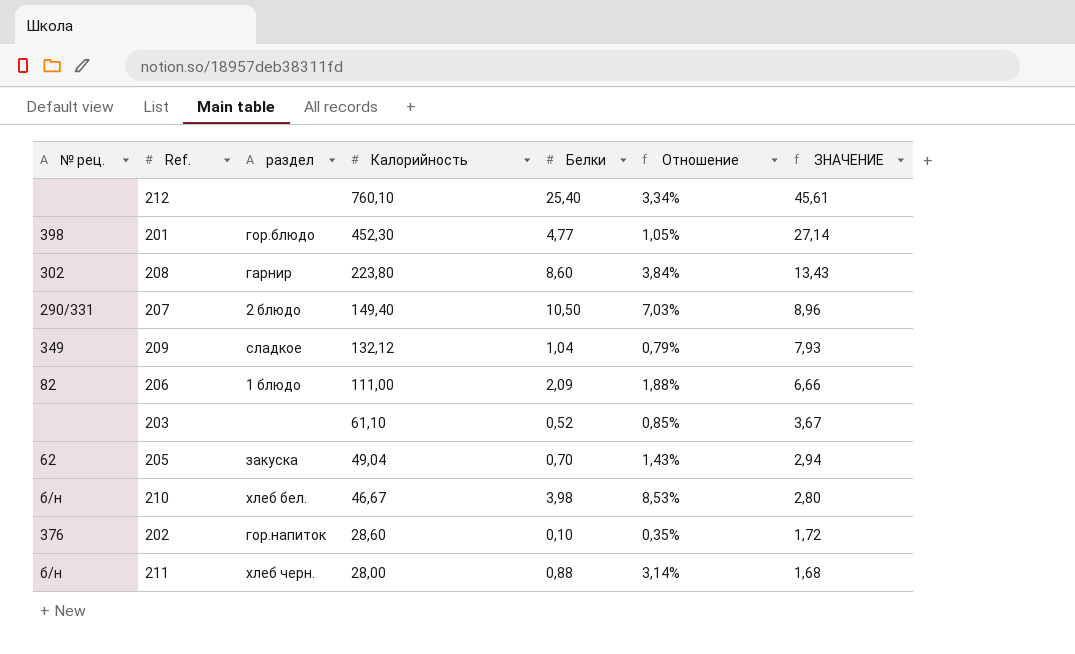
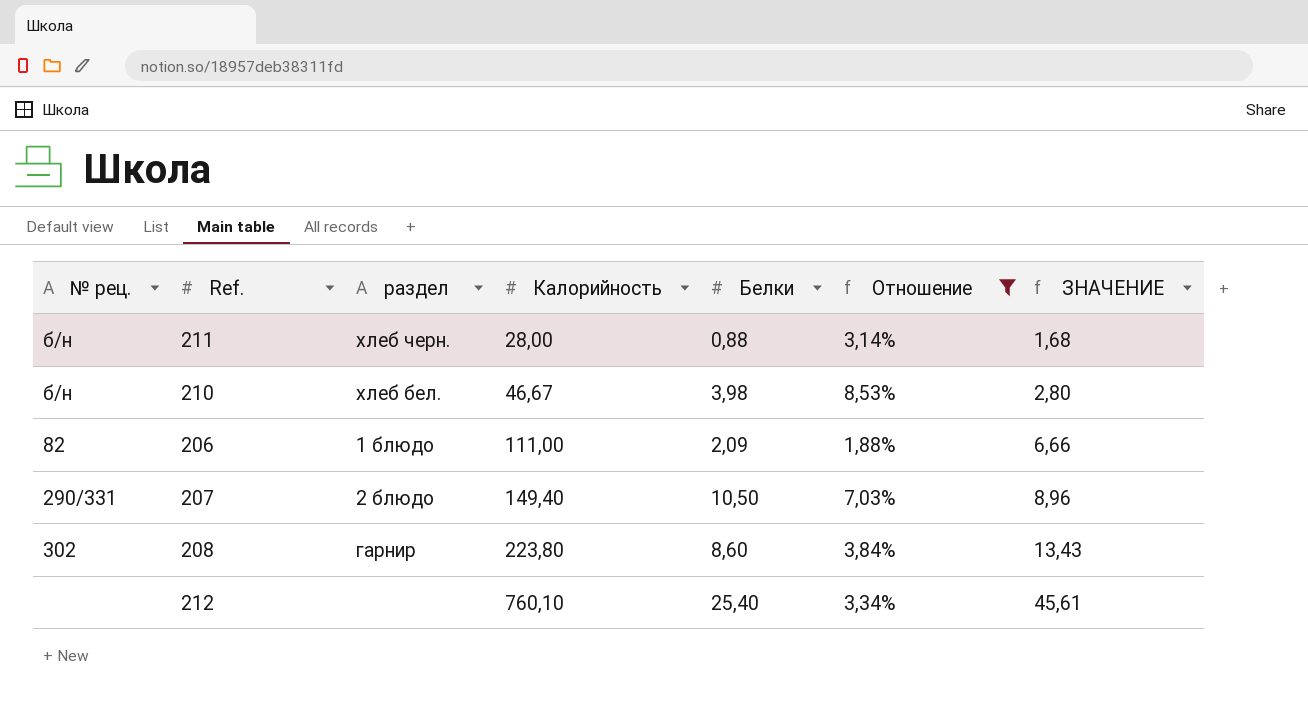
filter: none -> Отношение >= 1,88%
row order: Калорийность descending -> Калорийность ascending

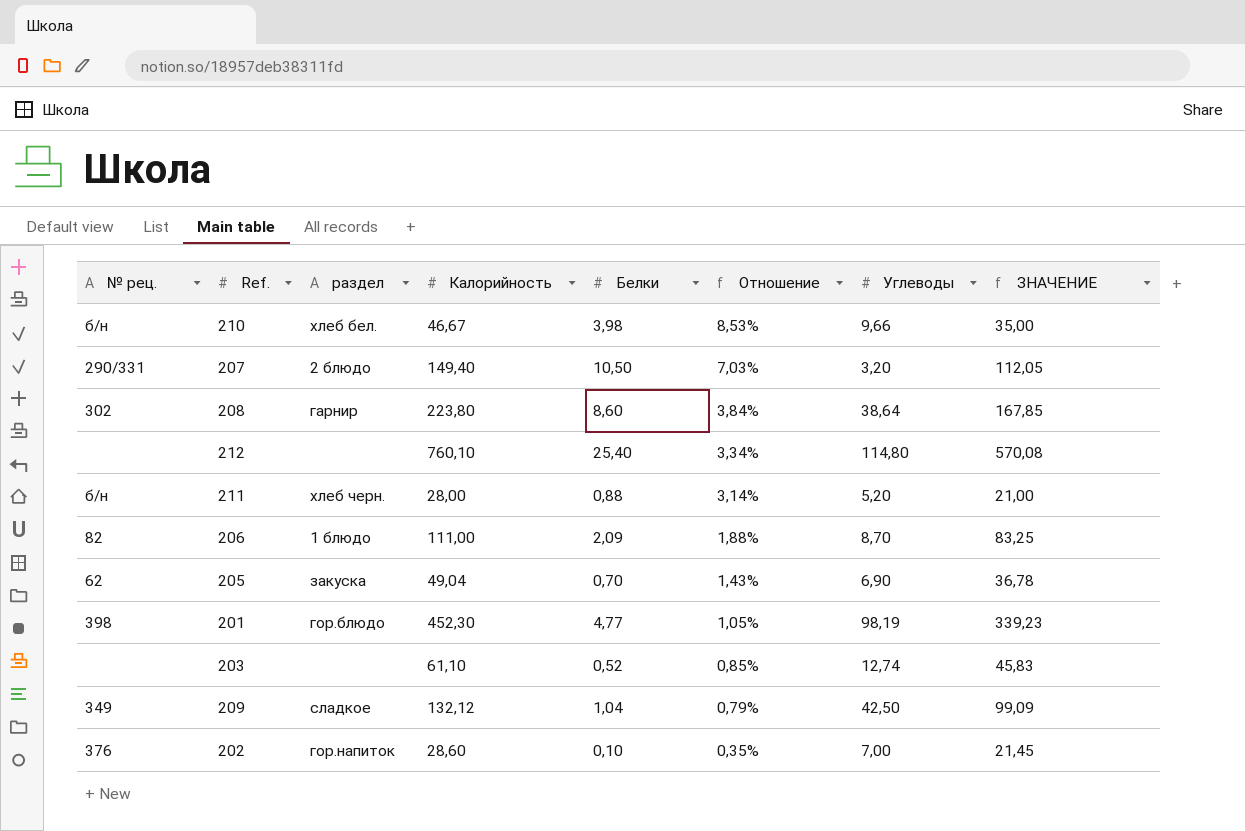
filter: Отношение >= 1,88% -> none
row order: Калорийность ascending -> Отношение descending
column Углеводы | position: none -> 7
column ЗНАЧЕНИЕ | formula: [Калорийность] * 0,06 -> [Калорийность] * 0,75

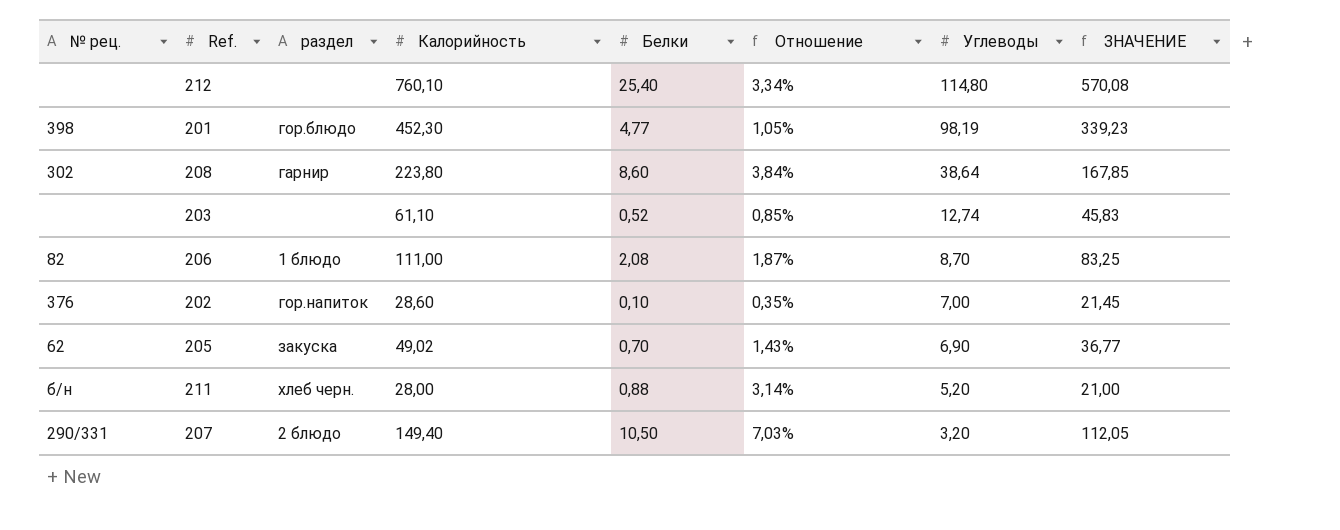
row order: Отношение descending -> Углеводы descending
row 210: б/н | хлеб бел. | 46,67 | 3,98 | 8,53% | 9,66 | 35,00 -> none
row 209: 349 | сладкое | 132,12 | 1,04 | 0,79% | 42,50 | 99,09 -> none
206 | Белки: 2,09 -> 2,08
206 | Отношение: 1,88% -> 1,87%
205 | Калорийность: 49,04 -> 49,02
205 | ЗНАЧЕНИЕ: 36,78 -> 36,77

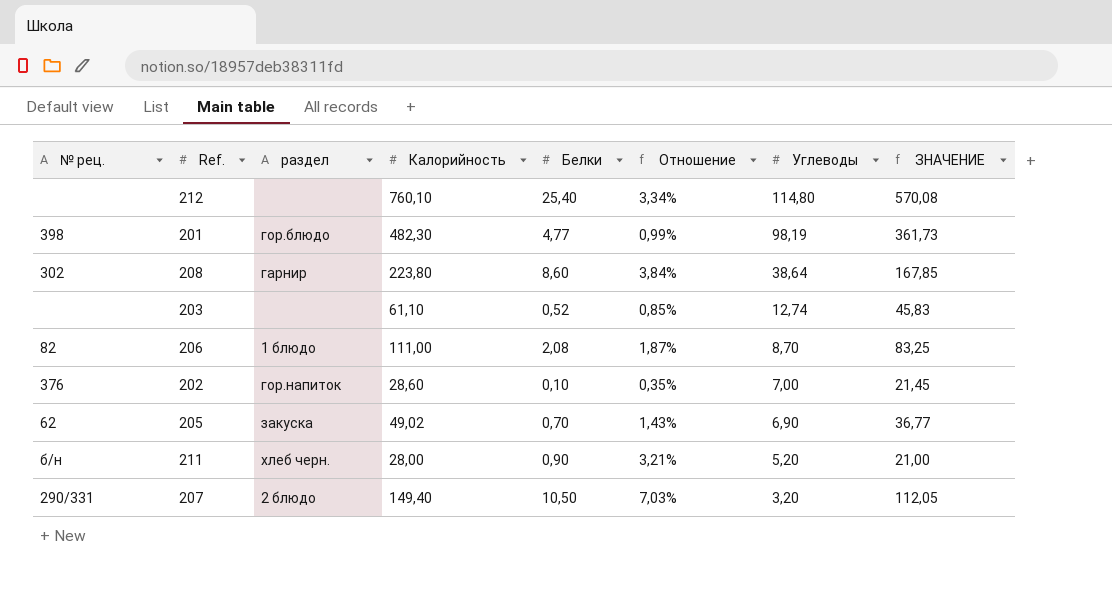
201 | Калорийность: 452,30 -> 482,30
201 | Отношение: 1,05% -> 0,99%
201 | ЗНАЧЕНИЕ: 339,23 -> 361,73
211 | Белки: 0,88 -> 0,90
211 | Отношение: 3,14% -> 3,21%

